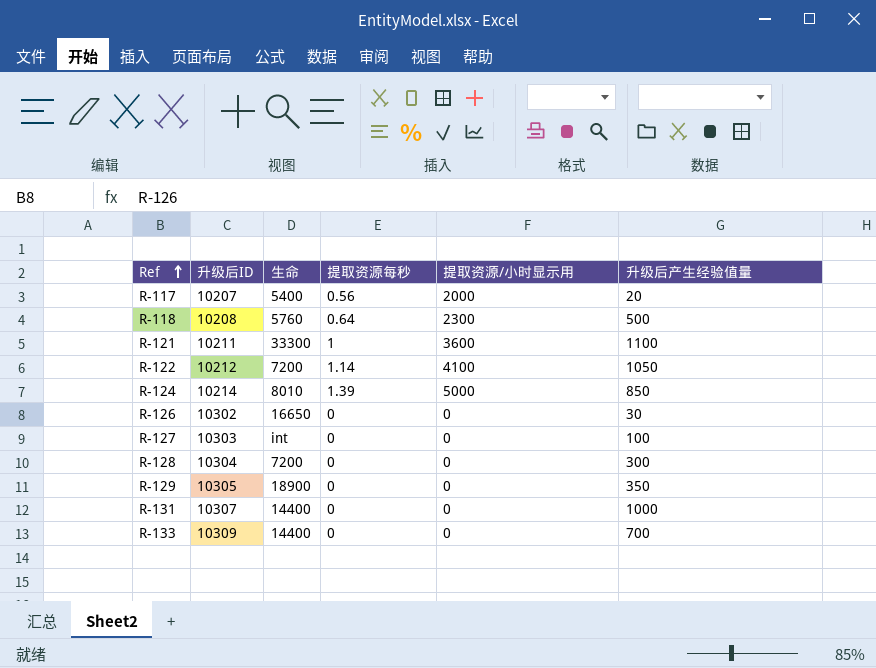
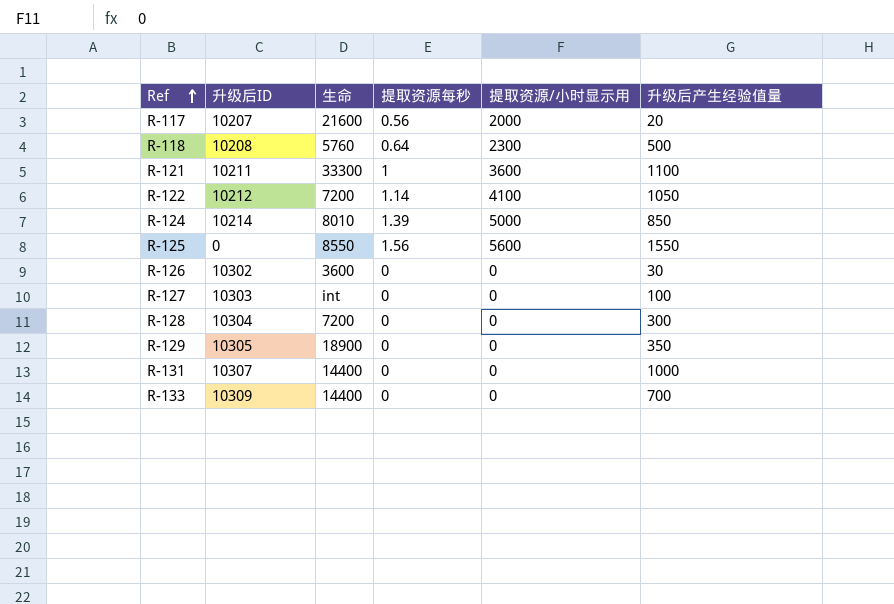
R-117 | 生命: 5400 -> 21600
row R-125: none -> 0 | 8550 | 1.56 | 5600 | 1550
R-126 | 生命: 16650 -> 3600

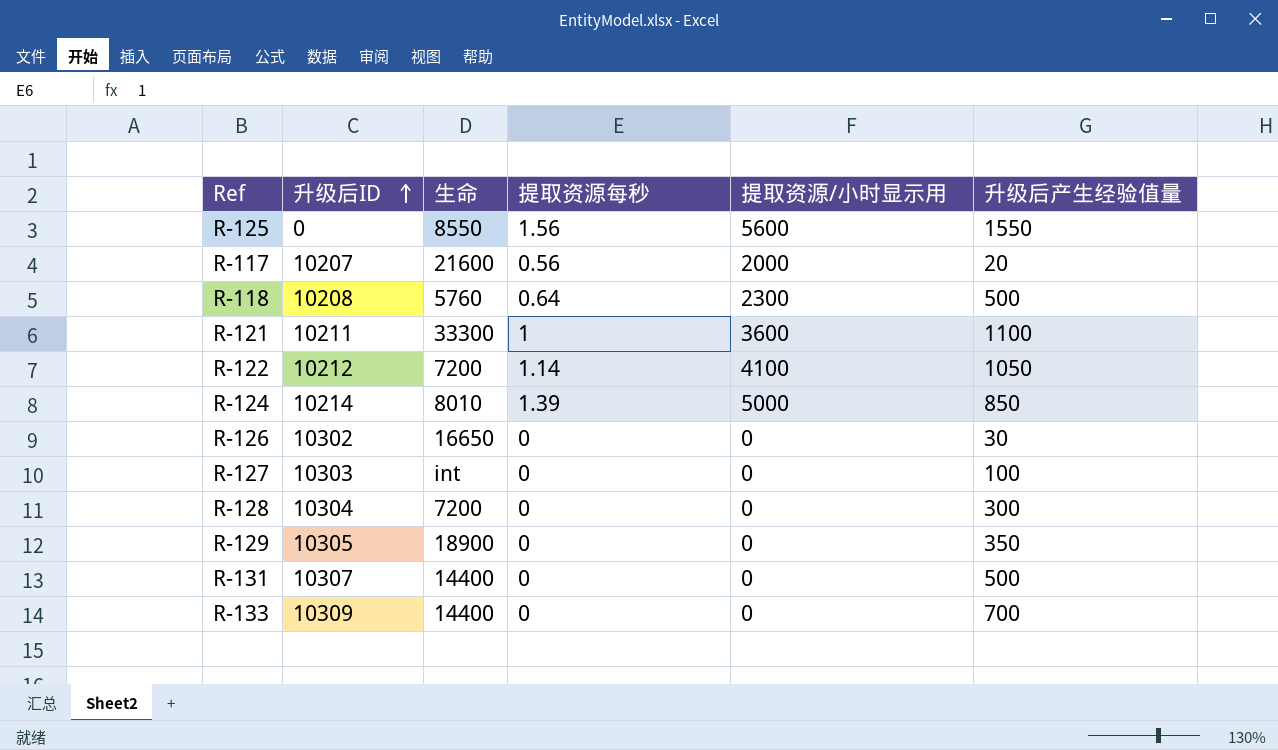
row order: Ref ascending -> 升级后ID ascending
R-126 | 生命: 3600 -> 16650
R-131 | 升级后产生经验值量: 1000 -> 500

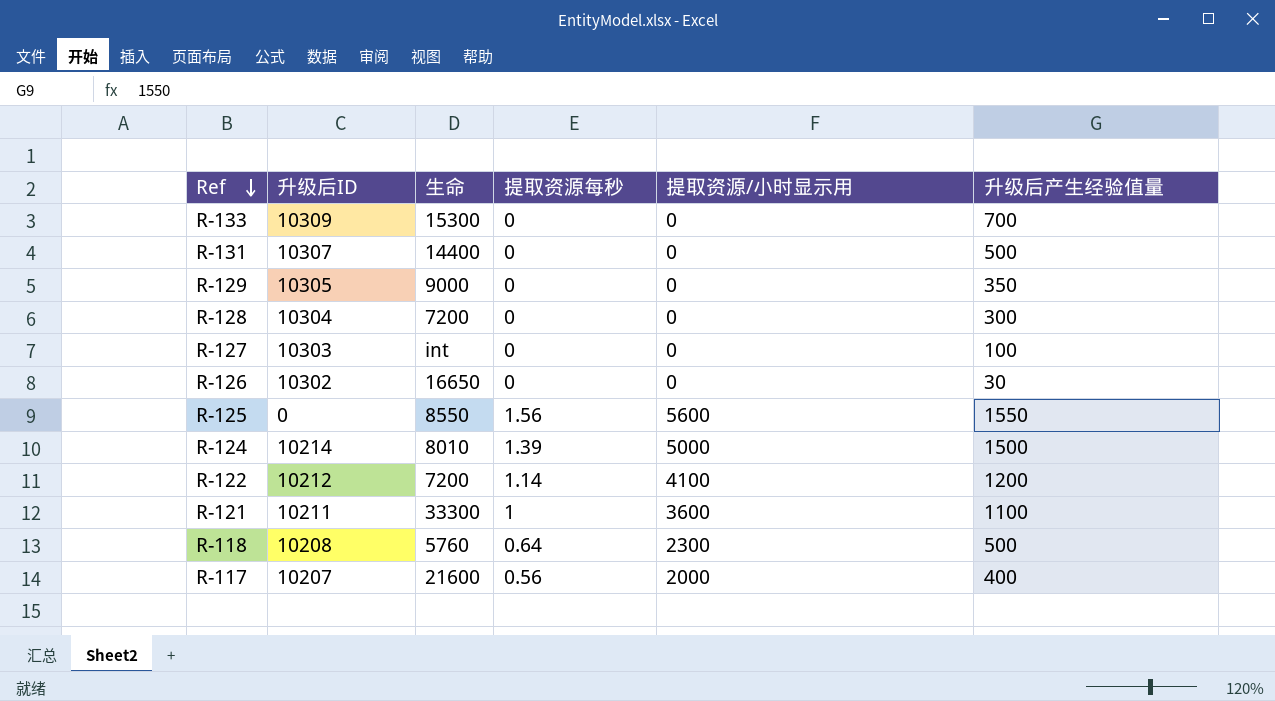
row order: 升级后ID ascending -> Ref descending
R-133 | 生命: 14400 -> 15300
R-129 | 生命: 18900 -> 9000
R-124 | 升级后产生经验值量: 850 -> 1500
R-122 | 升级后产生经验值量: 1050 -> 1200
R-117 | 升级后产生经验值量: 20 -> 400

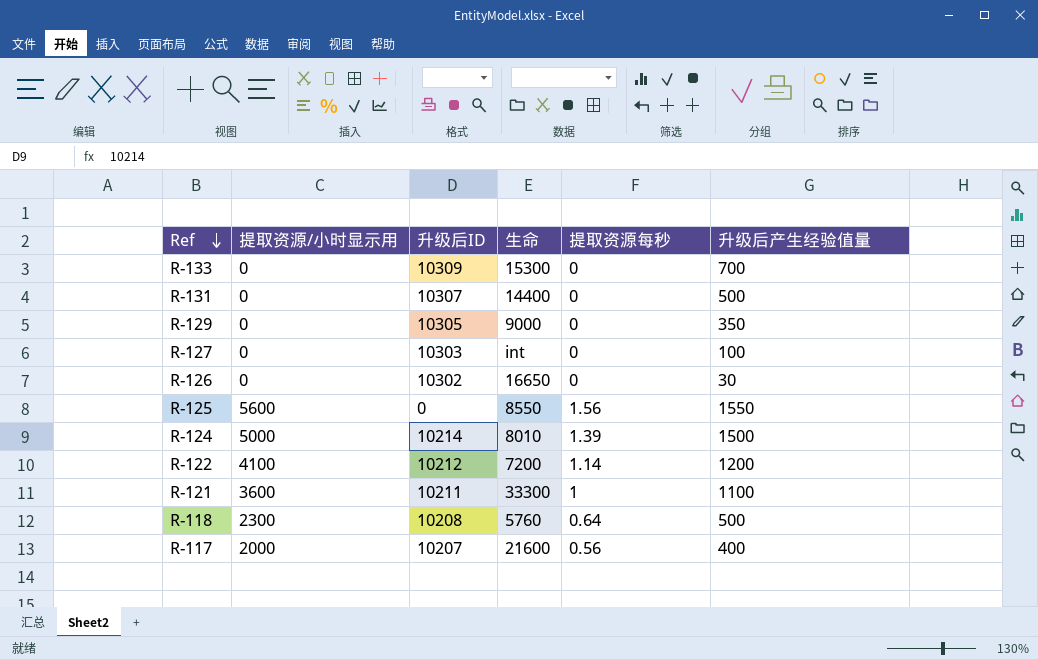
column 提取资源/小时显示用 | position: 5 -> 2
row R-128: 10304 | 7200 | 0 | 0 | 300 -> none

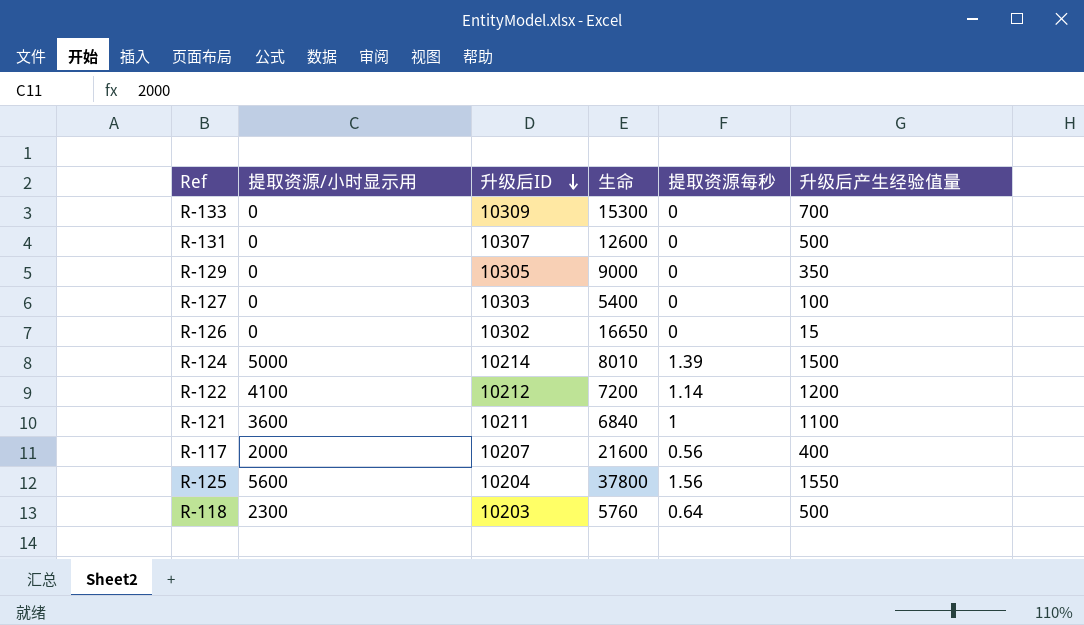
row order: Ref descending -> 升级后ID descending
R-131 | 生命: 14400 -> 12600
R-127 | 生命: int -> 5400
R-126 | 升级后产生经验值量: 30 -> 15
R-121 | 生命: 33300 -> 6840
R-125 | 升级后ID: 0 -> 10204
R-125 | 生命: 8550 -> 37800
R-118 | 升级后ID: 10208 -> 10203

